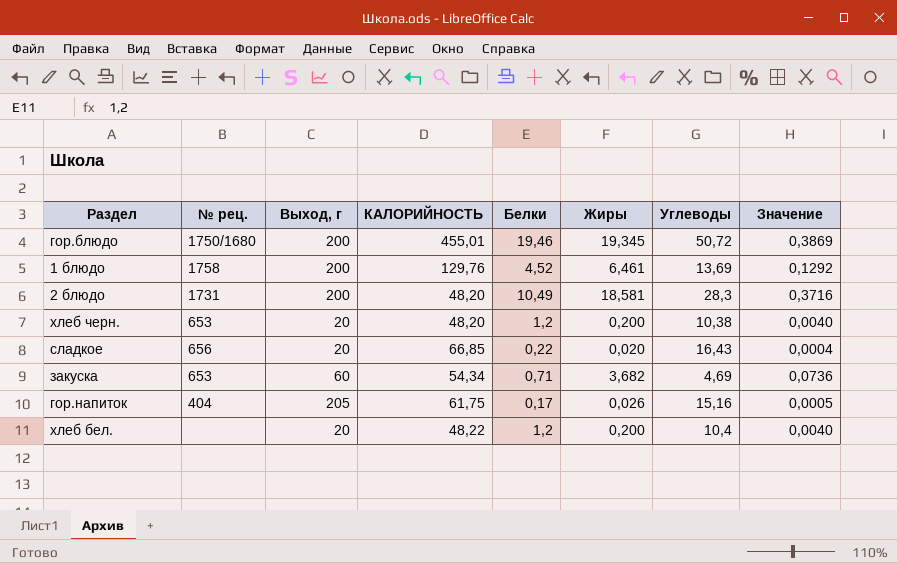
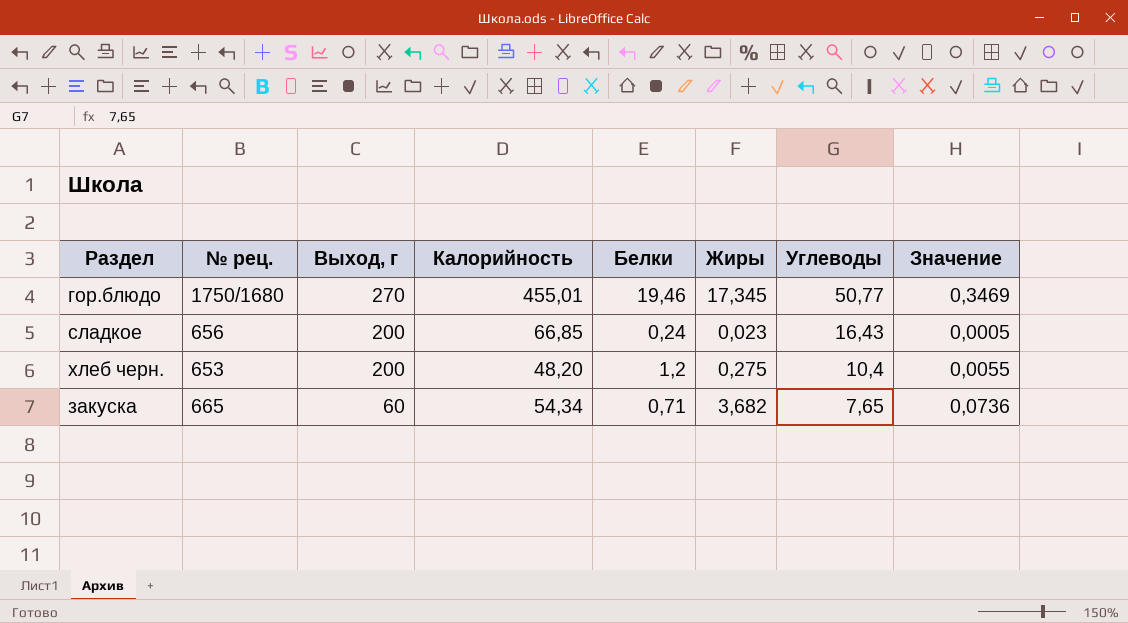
row order: none -> Выход, г descending
column name: КАЛОРИЙНОСТЬ -> Калорийность
row 1 блюдо: 1758 | 200 | 129,76 | 4,52 | 6,461 | 13,69 | 0,1292 -> none
row 2 блюдо: 1731 | 200 | 48,20 | 10,49 | 18,581 | 28,3 | 0,3716 -> none
row гор.напиток: 404 | 205 | 61,75 | 0,17 | 0,026 | 15,16 | 0,0005 -> none
row хлеб бел.: none | 20 | 48,22 | 1,2 | 0,200 | 10,4 | 0,0040 -> none
гор.блюдо | Выход, г: 200 -> 270
гор.блюдо | Жиры: 19,345 -> 17,345
гор.блюдо | Углеводы: 50,72 -> 50,77
гор.блюдо | Значение: 0,3869 -> 0,3469
сладкое | Выход, г: 20 -> 200
сладкое | Белки: 0,22 -> 0,24
сладкое | Жиры: 0,020 -> 0,023
сладкое | Значение: 0,0004 -> 0,0005
хлеб черн. | Выход, г: 20 -> 200
хлеб черн. | Жиры: 0,200 -> 0,275
хлеб черн. | Углеводы: 10,38 -> 10,4
хлеб черн. | Значение: 0,0040 -> 0,0055
закуска | № рец.: 653 -> 665
закуска | Углеводы: 4,69 -> 7,65

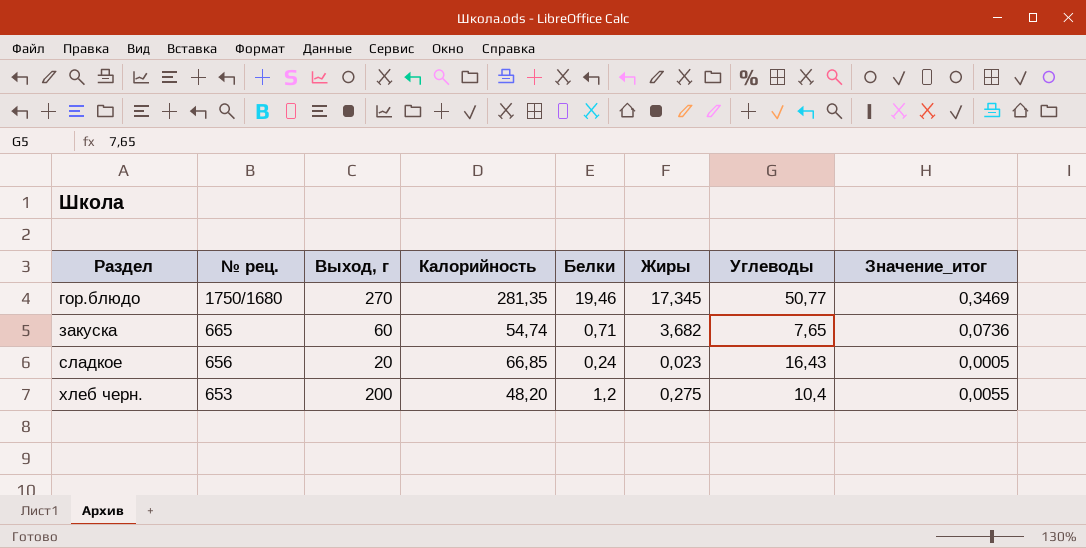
row order: Выход, г descending -> Раздел ascending
column name: Значение -> Значение_итог
гор.блюдо | Калорийность: 455,01 -> 281,35
закуска | Калорийность: 54,34 -> 54,74
сладкое | Выход, г: 200 -> 20

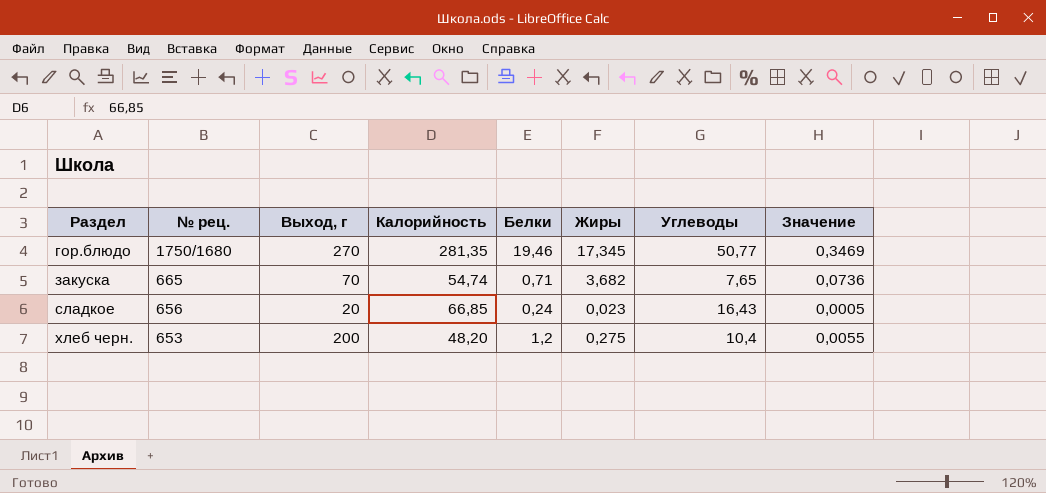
column name: Значение_итог -> Значение
закуска | Выход, г: 60 -> 70

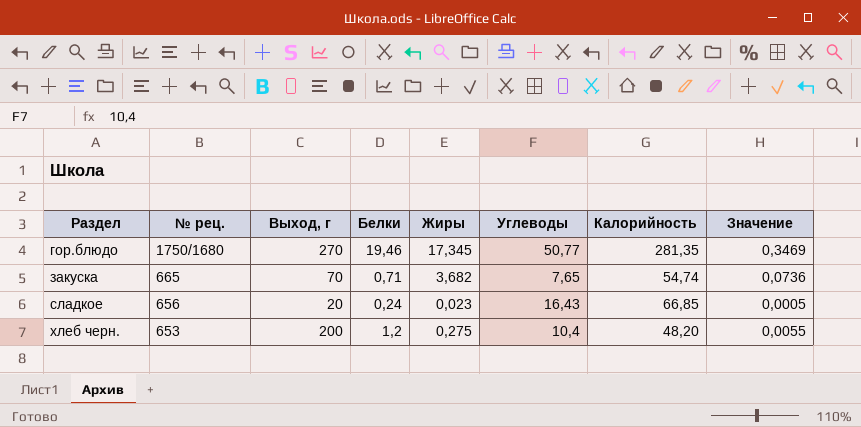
column Калорийность | position: 4 -> 7

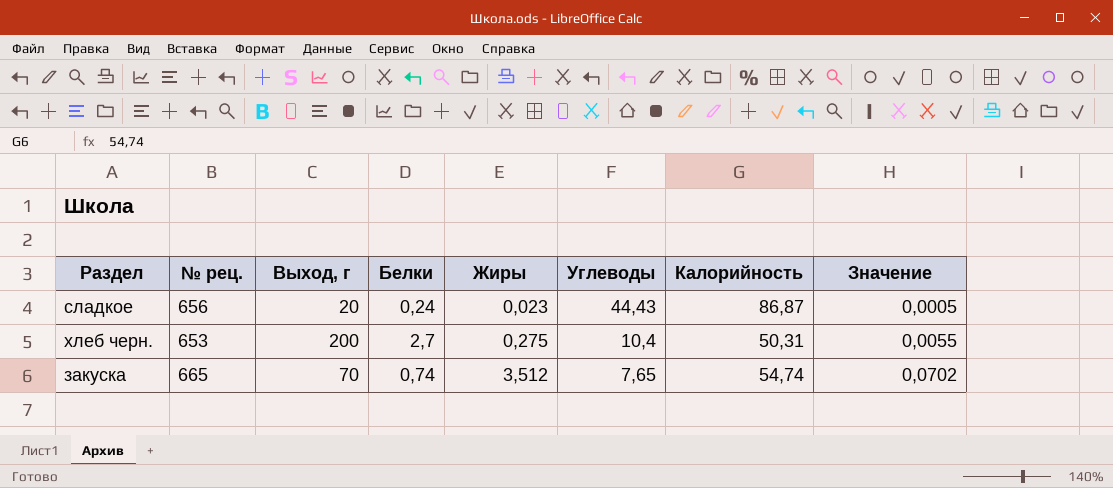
row order: Раздел ascending -> Жиры ascending
row гор.блюдо: 1750/1680 | 270 | 19,46 | 17,345 | 50,77 | 281,35 | 0,3469 -> none
сладкое | Углеводы: 16,43 -> 44,43
сладкое | Калорийность: 66,85 -> 86,87
хлеб черн. | Белки: 1,2 -> 2,7
хлеб черн. | Калорийность: 48,20 -> 50,31
закуска | Белки: 0,71 -> 0,74
закуска | Жиры: 3,682 -> 3,512
закуска | Значение: 0,0736 -> 0,0702

